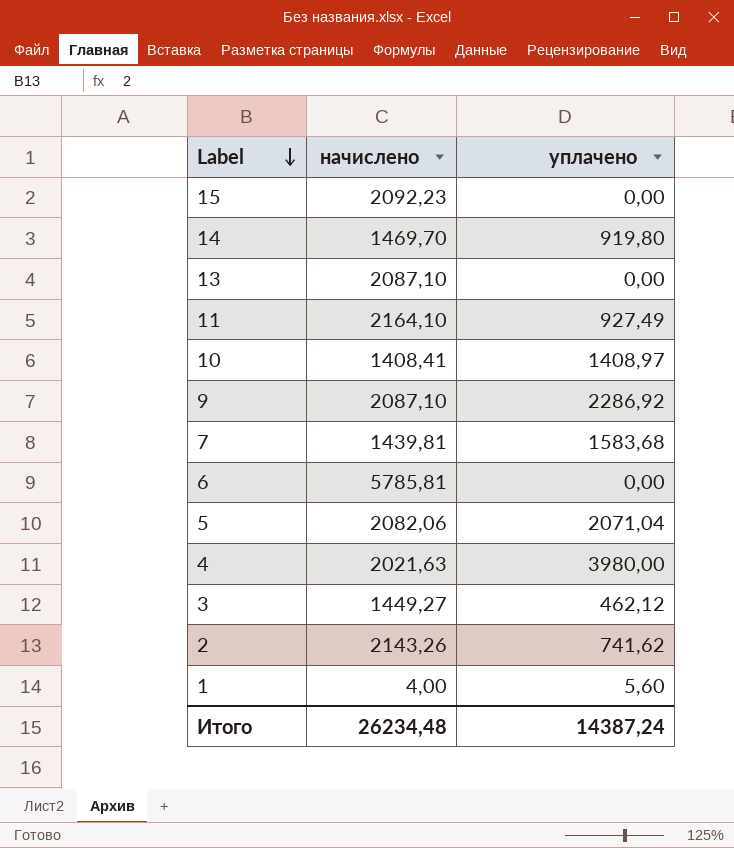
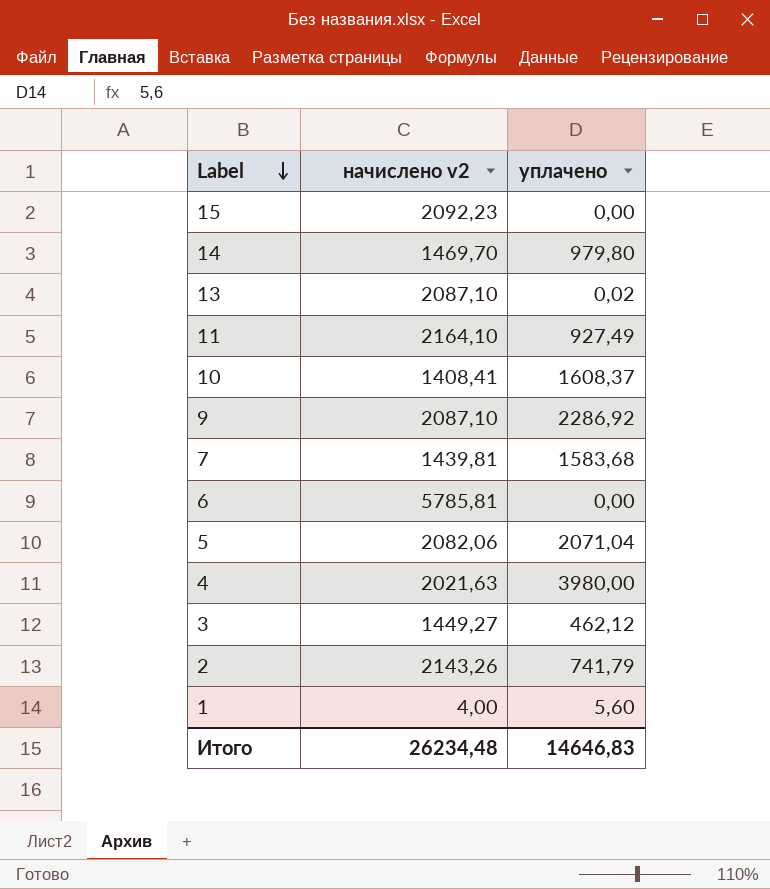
column name: начислено -> начислено v2
14 | уплачено: 919,80 -> 979,80
13 | уплачено: 0,00 -> 0,02
10 | уплачено: 1408,97 -> 1608,37
2 | уплачено: 741,62 -> 741,79
Итого | уплачено: 14387,24 -> 14646,83

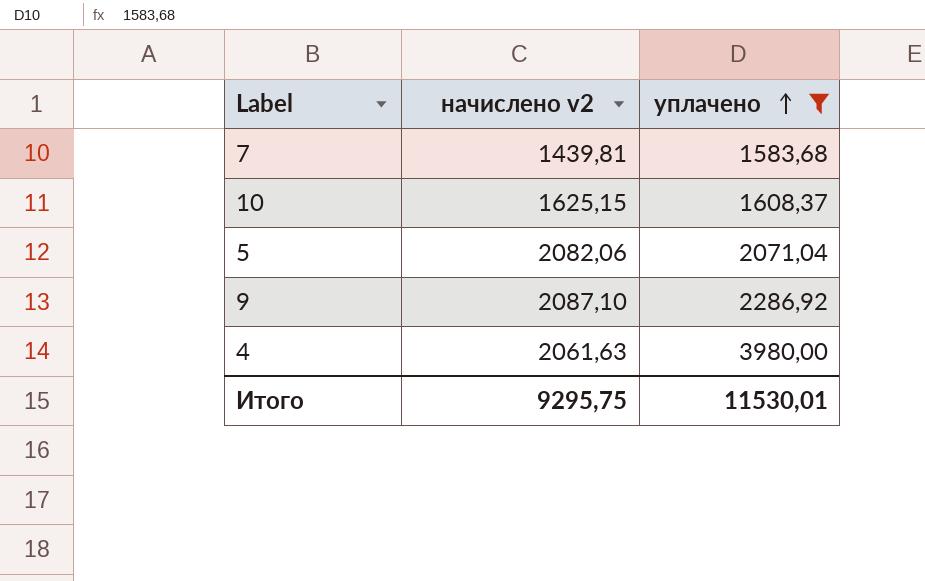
filter: none -> уплачено >= 1583,68
row order: Label descending -> уплачено ascending
10 | начислено v2: 1408,41 -> 1625,15
4 | начислено v2: 2021,63 -> 2061,63
Итого | начислено v2: 26234,48 -> 9295,75
Итого | уплачено: 14646,83 -> 11530,01

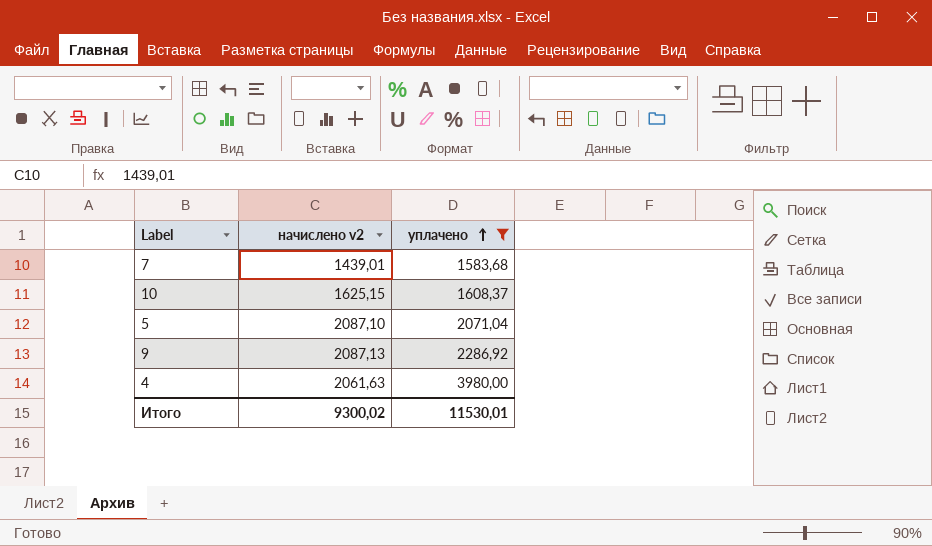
7 | начислено v2: 1439,81 -> 1439,01
5 | начислено v2: 2082,06 -> 2087,10
9 | начислено v2: 2087,10 -> 2087,13
Итого | начислено v2: 9295,75 -> 9300,02

